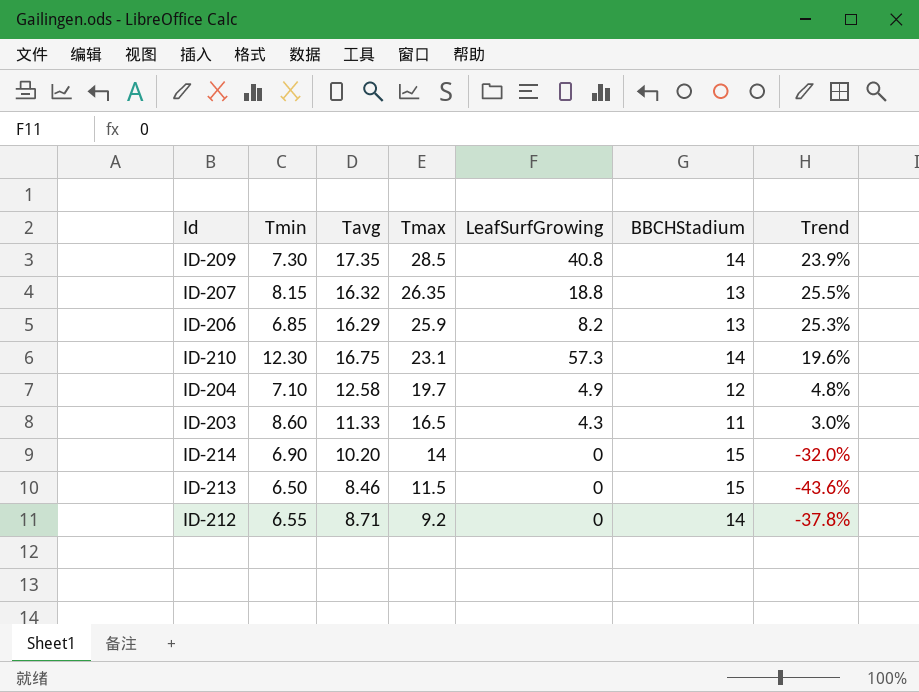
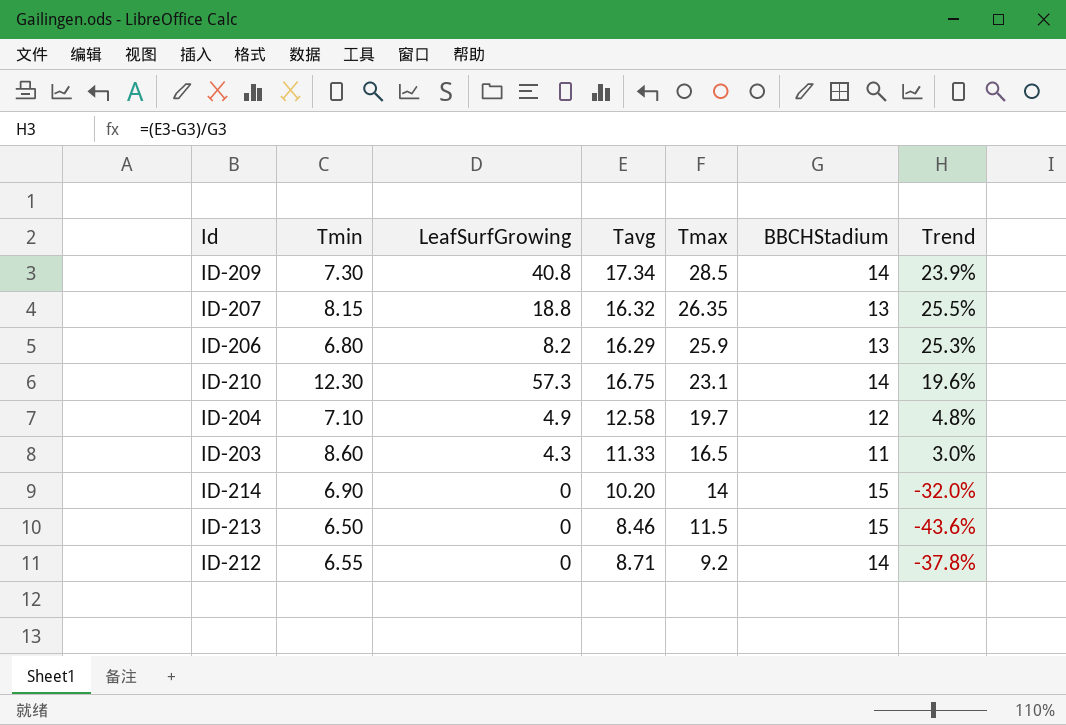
column LeafSurfGrowing | position: 5 -> 3
ID-209 | Tavg: 17.35 -> 17.34
ID-206 | Tmin: 6.85 -> 6.80

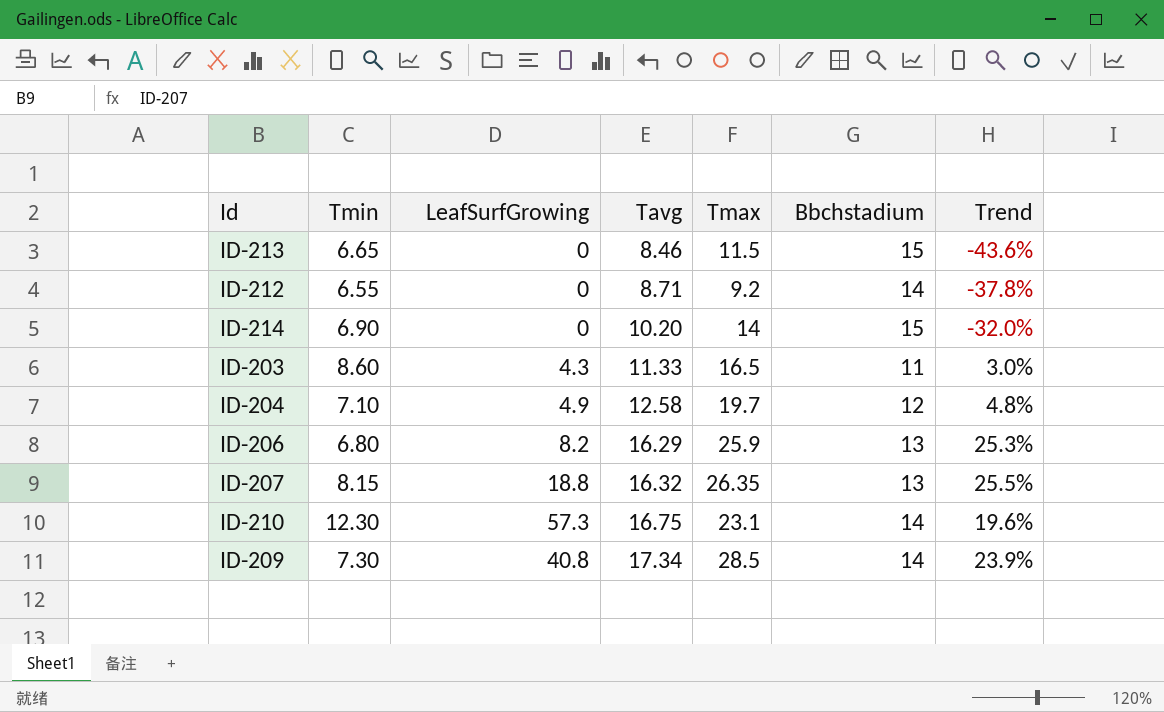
row order: Tmax descending -> Tavg ascending
column name: BBCHStadium -> Bbchstadium
ID-213 | Tmin: 6.50 -> 6.65

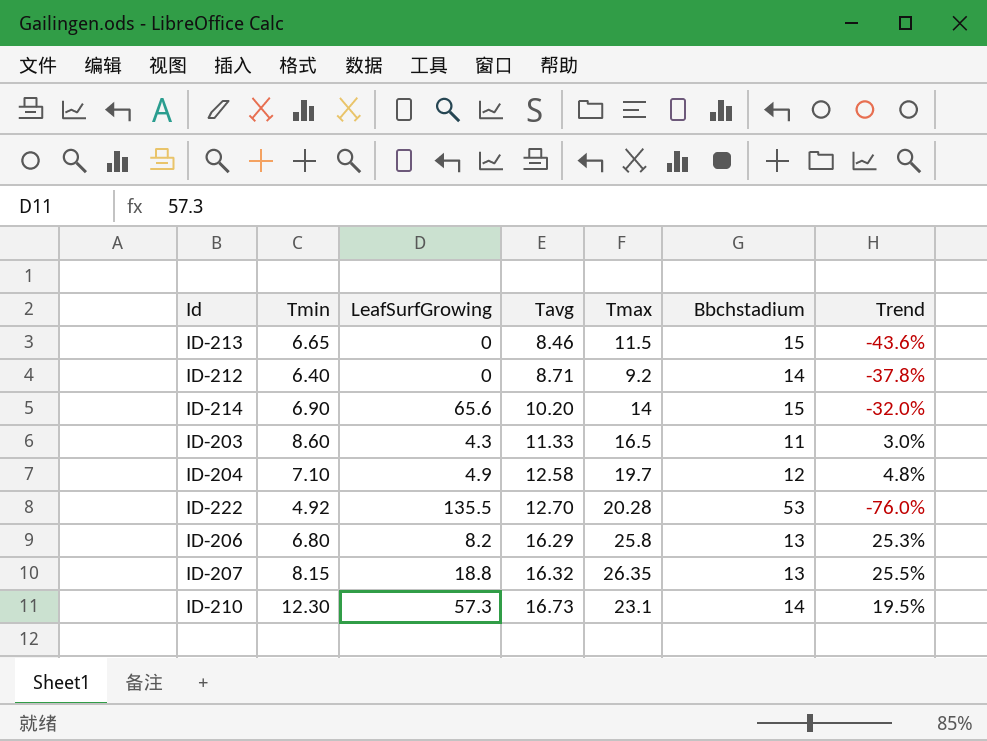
row ID-209: 7.30 | 40.8 | 17.34 | 28.5 | 14 | 23.9% -> none
ID-212 | Tmin: 6.55 -> 6.40
ID-214 | LeafSurfGrowing: 0 -> 65.6
row ID-222: none -> 4.92 | 135.5 | 12.70 | 20.28 | 53 | -76.0%
ID-206 | Tmax: 25.9 -> 25.8
ID-210 | Tavg: 16.75 -> 16.73
ID-210 | Trend: 19.6% -> 19.5%

